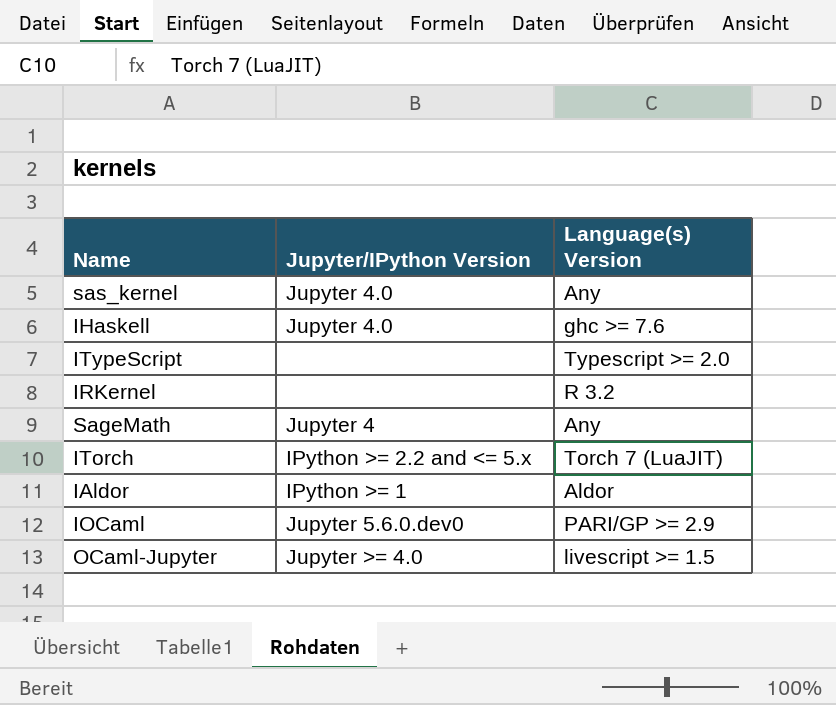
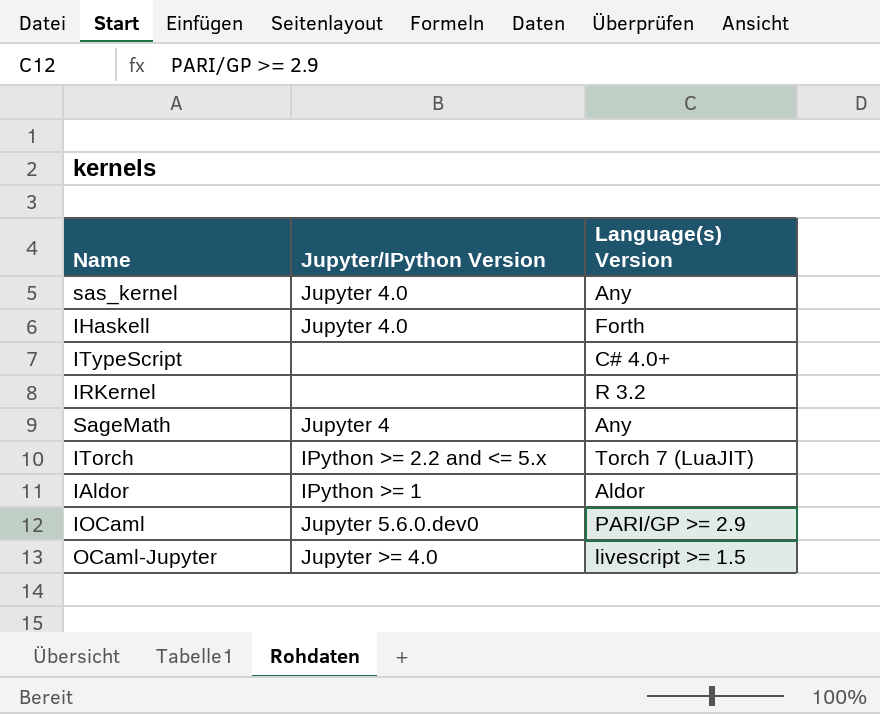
IHaskell | Language(s) Version: ghc >= 7.6 -> Forth
ITypeScript | Language(s) Version: Typescript >= 2.0 -> C# 4.0+

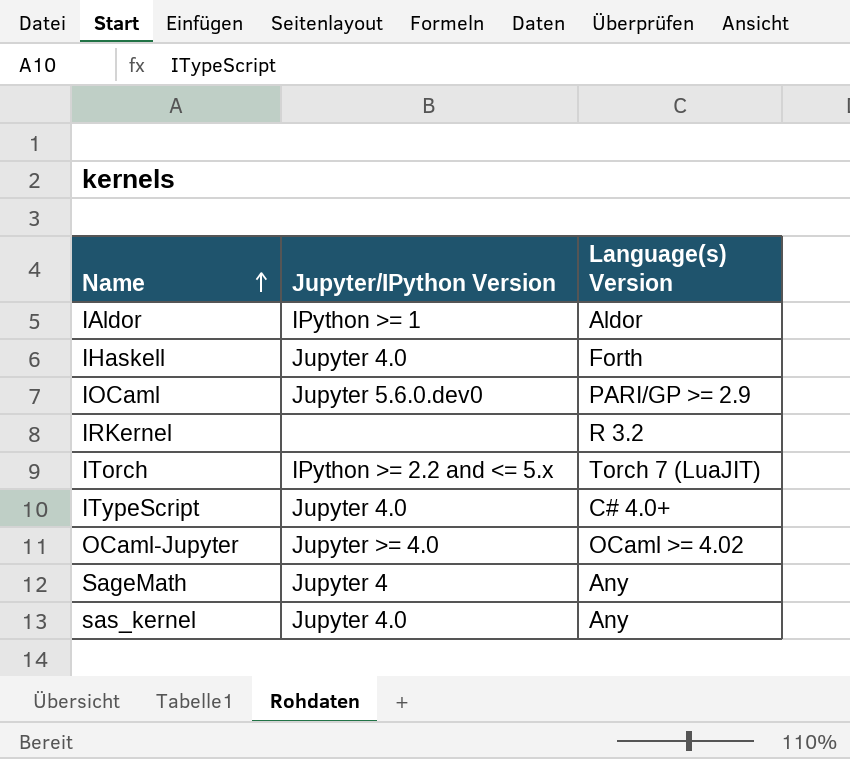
row order: none -> Name ascending
ITypeScript | Jupyter/IPython Version: none -> Jupyter 4.0
OCaml-Jupyter | Language(s) Version: livescript >= 1.5 -> OCaml >= 4.02

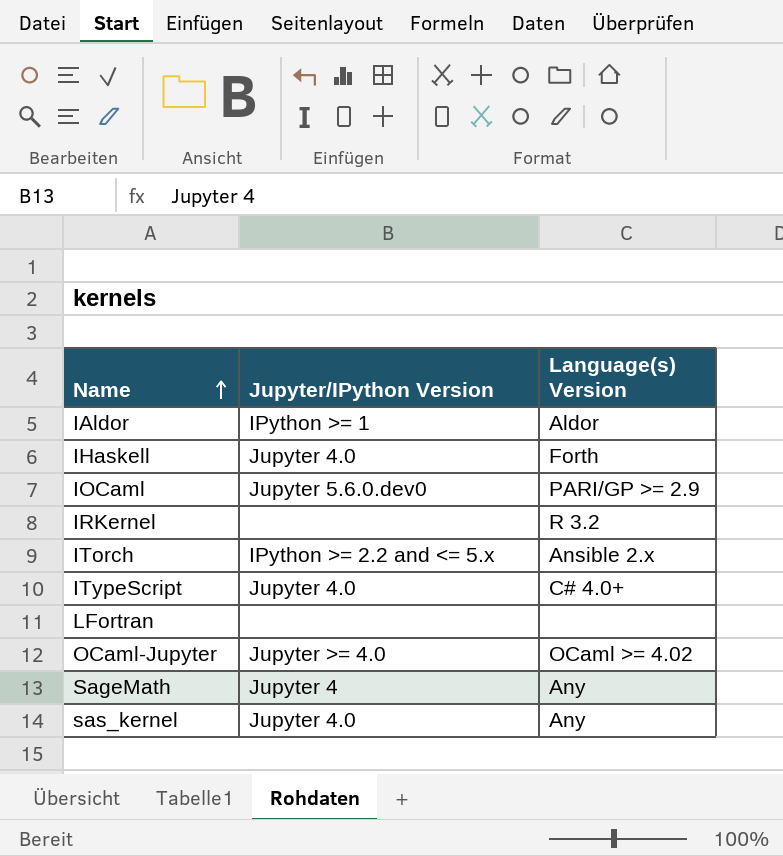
ITorch | Language(s) Version: Torch 7 (LuaJIT) -> Ansible 2.x
row LFortran: none -> none | none

